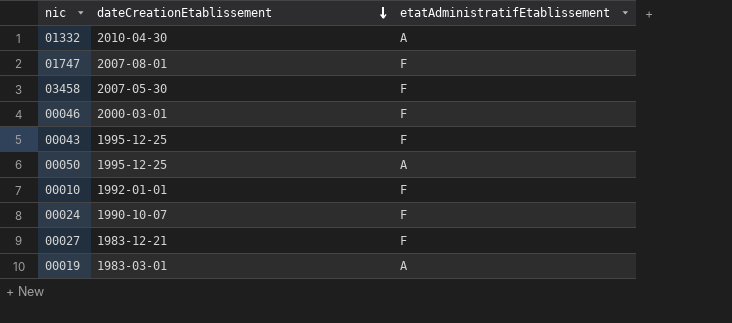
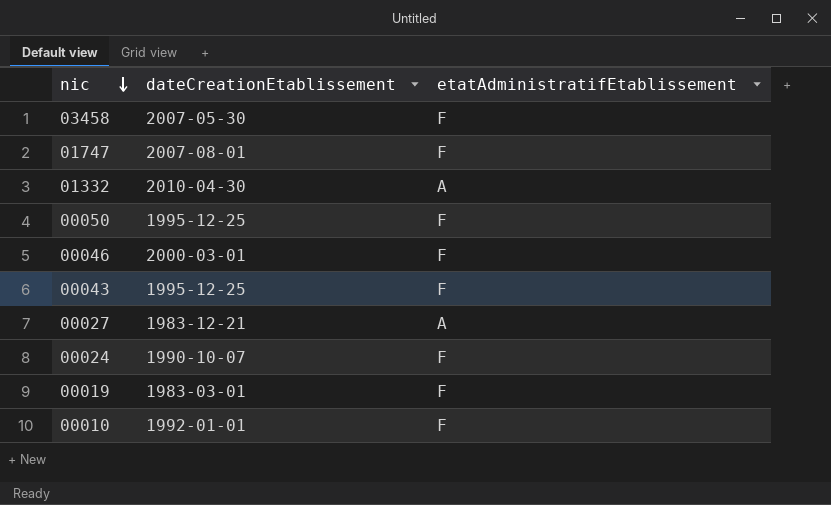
row order: dateCreationEtablissement descending -> nic descending
00050 | etatAdministratifEtablissement: A -> F
00027 | etatAdministratifEtablissement: F -> A
00019 | etatAdministratifEtablissement: A -> F

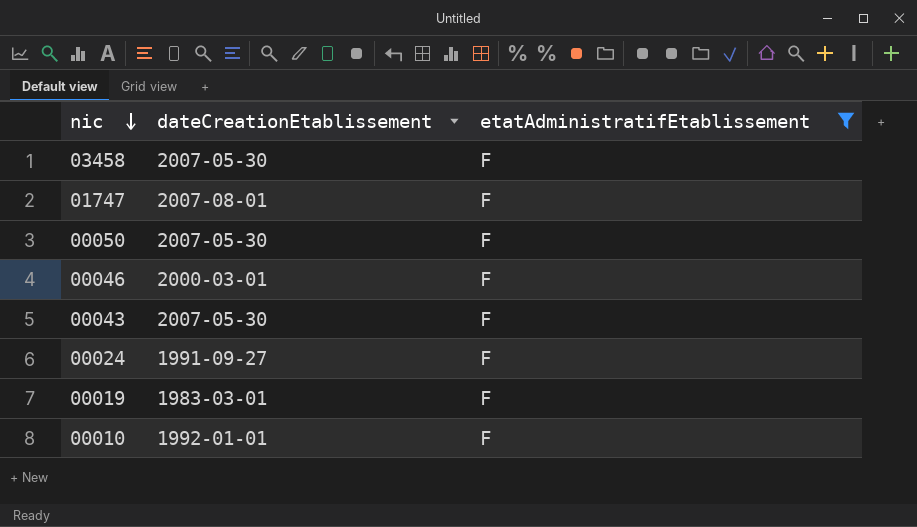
filter: none -> etatAdministratifEtablissement = F
00050 | dateCreationEtablissement: 1995-12-25 -> 2007-05-30
00043 | dateCreationEtablissement: 1995-12-25 -> 2007-05-30
00024 | dateCreationEtablissement: 1990-10-07 -> 1991-09-27

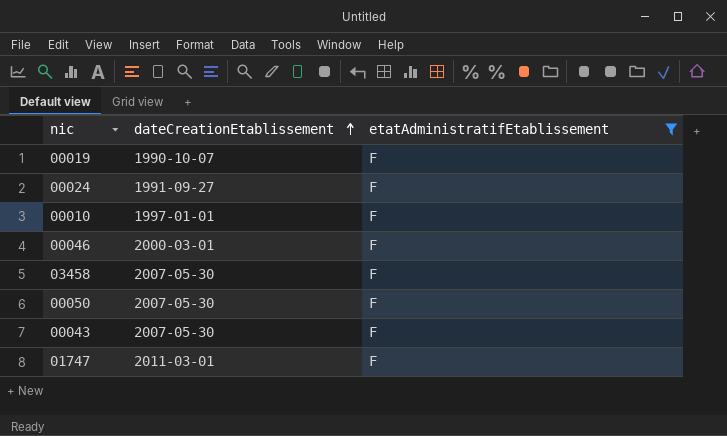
row order: nic descending -> dateCreationEtablissement ascending
00019 | dateCreationEtablissement: 1983-03-01 -> 1990-10-07
00010 | dateCreationEtablissement: 1992-01-01 -> 1997-01-01
01747 | dateCreationEtablissement: 2007-08-01 -> 2011-03-01

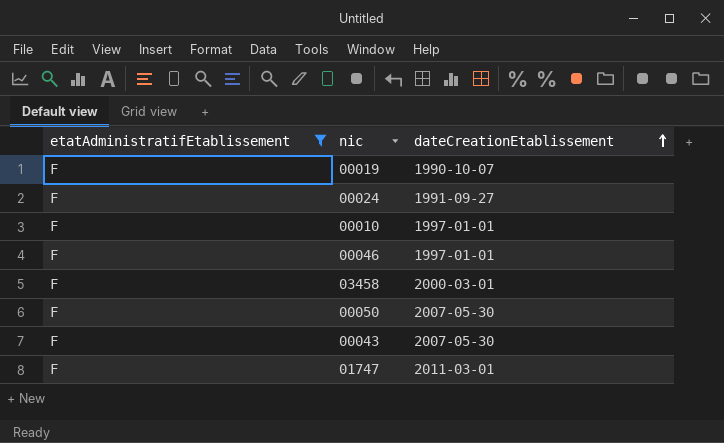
column etatAdministratifEtablissement | position: 3 -> 1
00046 | dateCreationEtablissement: 2000-03-01 -> 1997-01-01
03458 | dateCreationEtablissement: 2007-05-30 -> 2000-03-01

